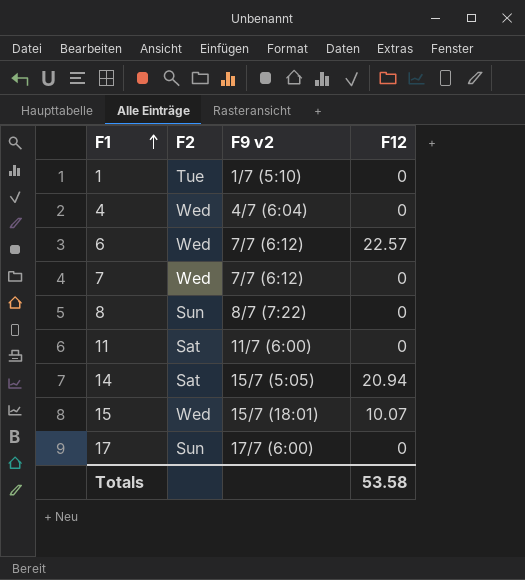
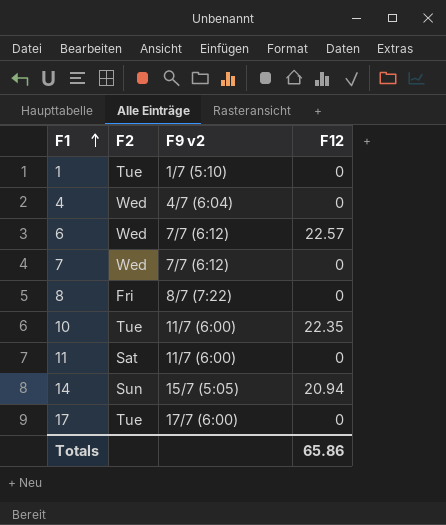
row 15: Wed | 15/7 (18:01) | 10.07 -> none
8 | F2: Sun -> Fri
row 10: none -> Tue | 11/7 (6:00) | 22.35
14 | F2: Sat -> Sun
17 | F2: Sun -> Tue
Totals | F12: 53.58 -> 65.86

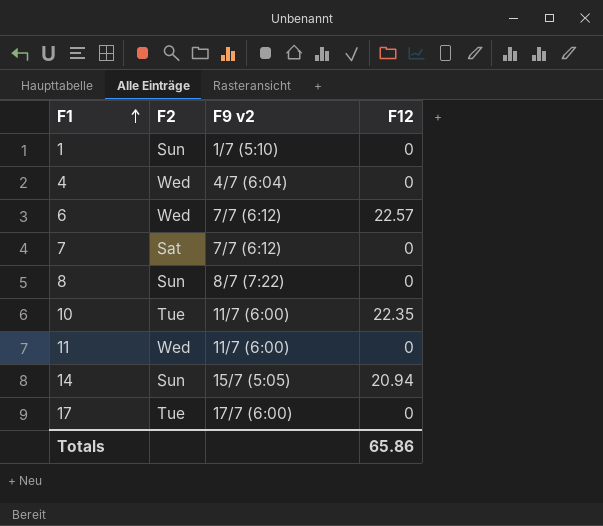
1 | F2: Tue -> Sun
7 | F2: Wed -> Sat
8 | F2: Fri -> Sun
11 | F2: Sat -> Wed

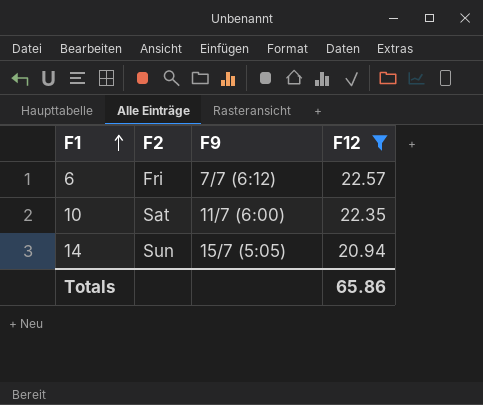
filter: none -> F12 != 0
column name: F9 v2 -> F9
6 | F2: Wed -> Fri
10 | F2: Tue -> Sat

